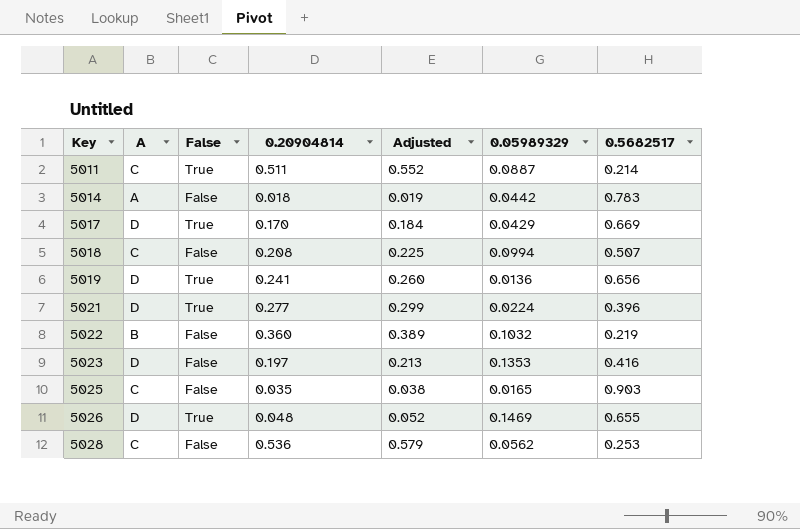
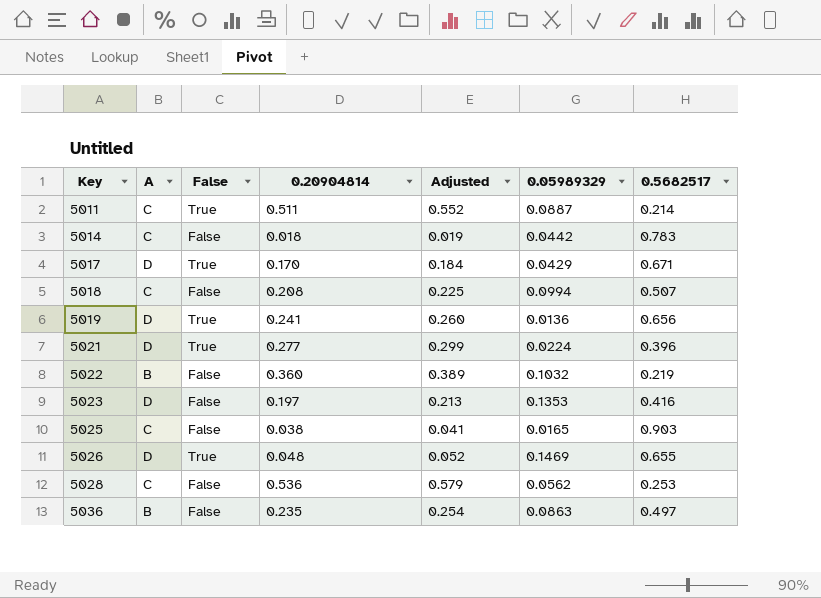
5014 | A: A -> C
5017 | 0.5682517: 0.669 -> 0.671
5025 | 0.20904814: 0.035 -> 0.038
5025 | Adjusted: 0.038 -> 0.041
row 5036: none -> B | False | 0.235 | 0.254 | 0.0863 | 0.497

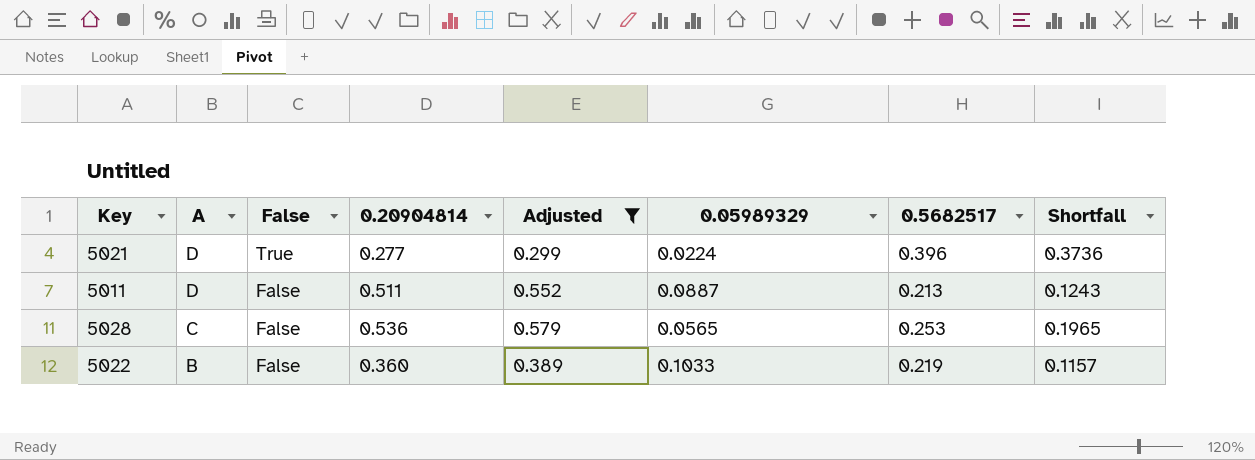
filter: none -> Adjusted >= 0.299
row order: Key ascending -> A descending
column Shortfall | formula: none -> [0.5682517] - [0.05989329]
5011 | A: C -> D
5011 | False: True -> False
5011 | 0.5682517: 0.214 -> 0.213
5028 | 0.05989329: 0.0562 -> 0.0565
5022 | 0.05989329: 0.1032 -> 0.1033

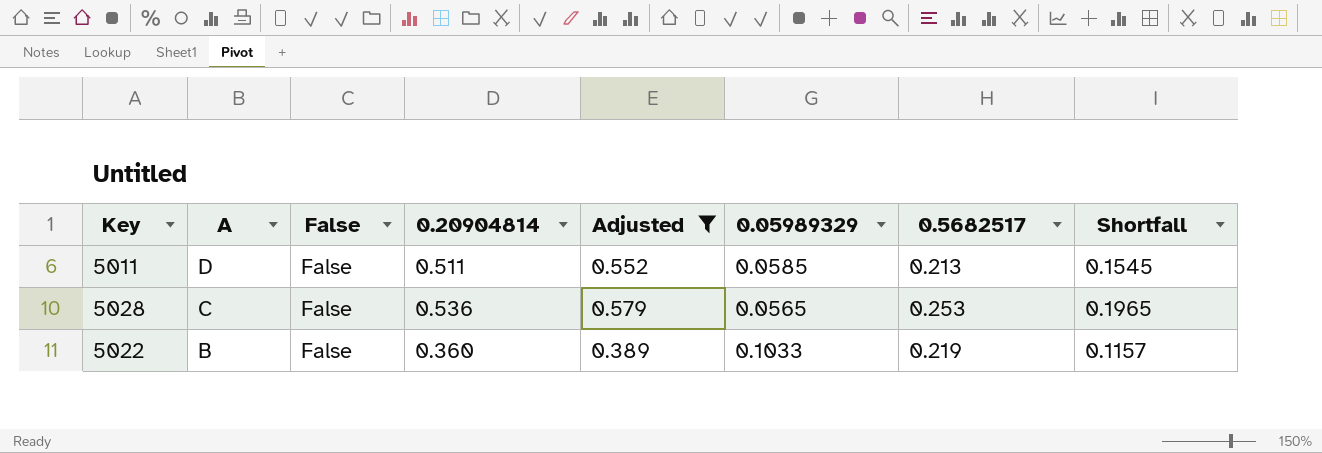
row 5021: D | True | 0.277 | 0.299 | 0.0224 | 0.396 | 0.3736 -> none
5011 | 0.05989329: 0.0887 -> 0.0585
5011 | Shortfall: 0.1243 -> 0.1545

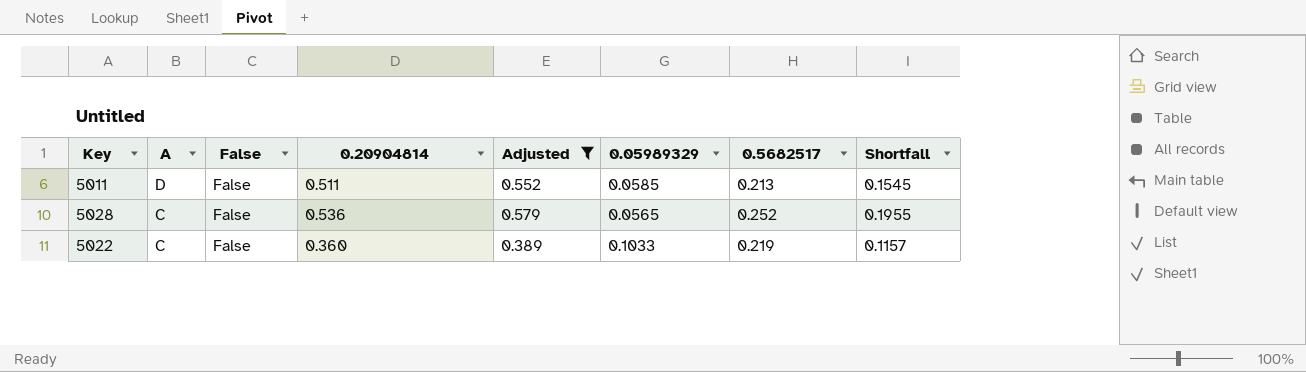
5028 | 0.5682517: 0.253 -> 0.252
5028 | Shortfall: 0.1965 -> 0.1955
5022 | A: B -> C

